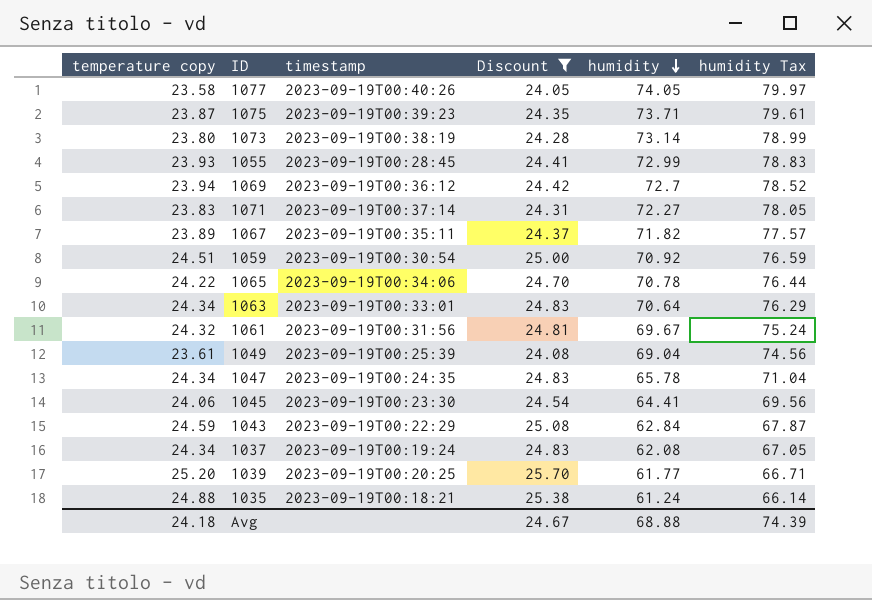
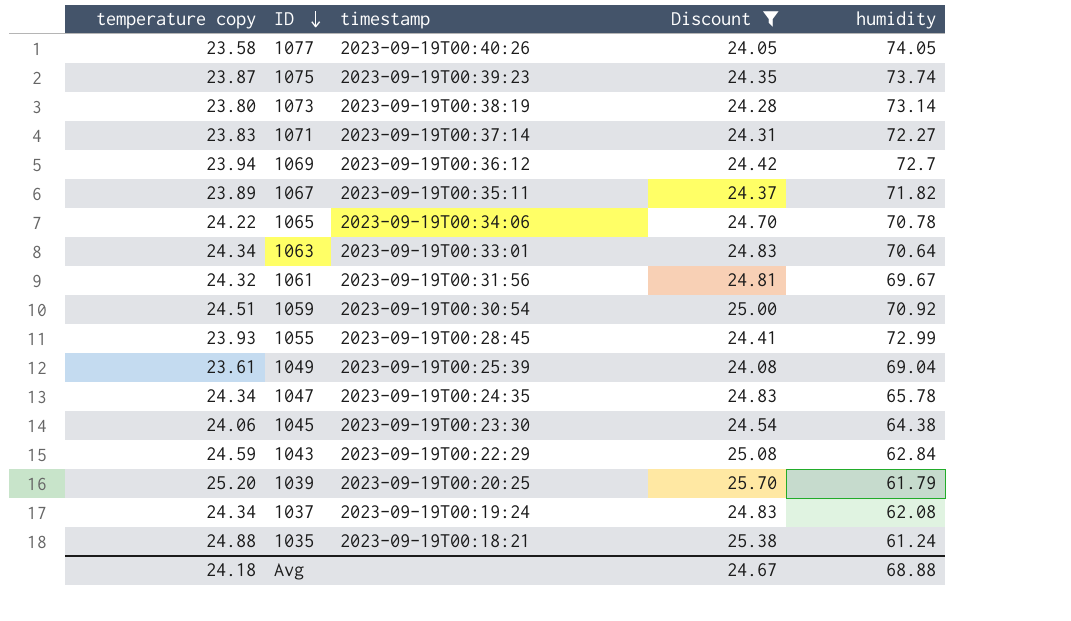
row order: humidity descending -> ID descending
column humidity Tax | formula: [humidity] * 1.08 -> none
1075 | humidity: 73.71 -> 73.74
1045 | humidity: 64.41 -> 64.38
1039 | humidity: 61.77 -> 61.79

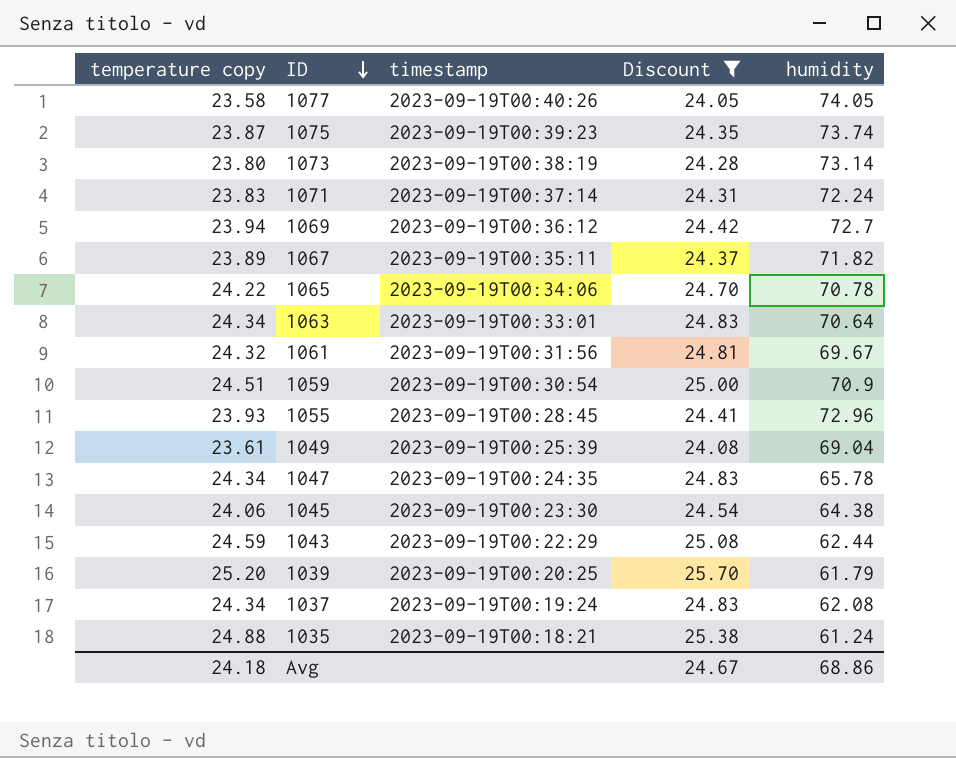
1071 | humidity: 72.27 -> 72.24
1059 | humidity: 70.92 -> 70.9
1055 | humidity: 72.99 -> 72.96
1043 | humidity: 62.84 -> 62.44
Avg | humidity: 68.88 -> 68.86

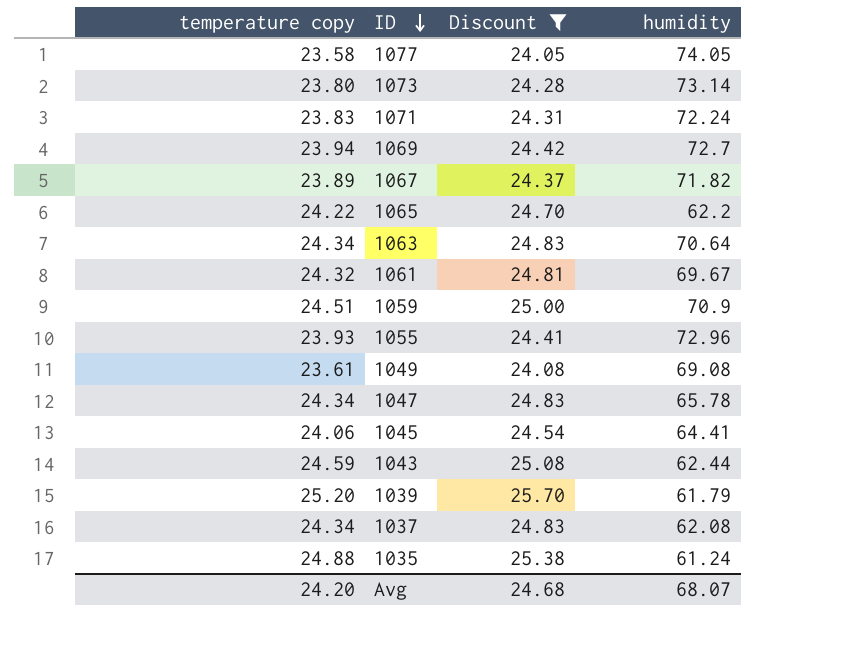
column timestamp | position: 3 -> none
row 1075: 23.87 | 2023-09-19T00:39:23 | 24.35 | 73.74 -> none
1065 | humidity: 70.78 -> 62.2
1049 | humidity: 69.04 -> 69.08
1045 | humidity: 64.38 -> 64.41
Avg | temperature copy: 24.18 -> 24.20
Avg | Discount: 24.67 -> 24.68
Avg | humidity: 68.86 -> 68.07

